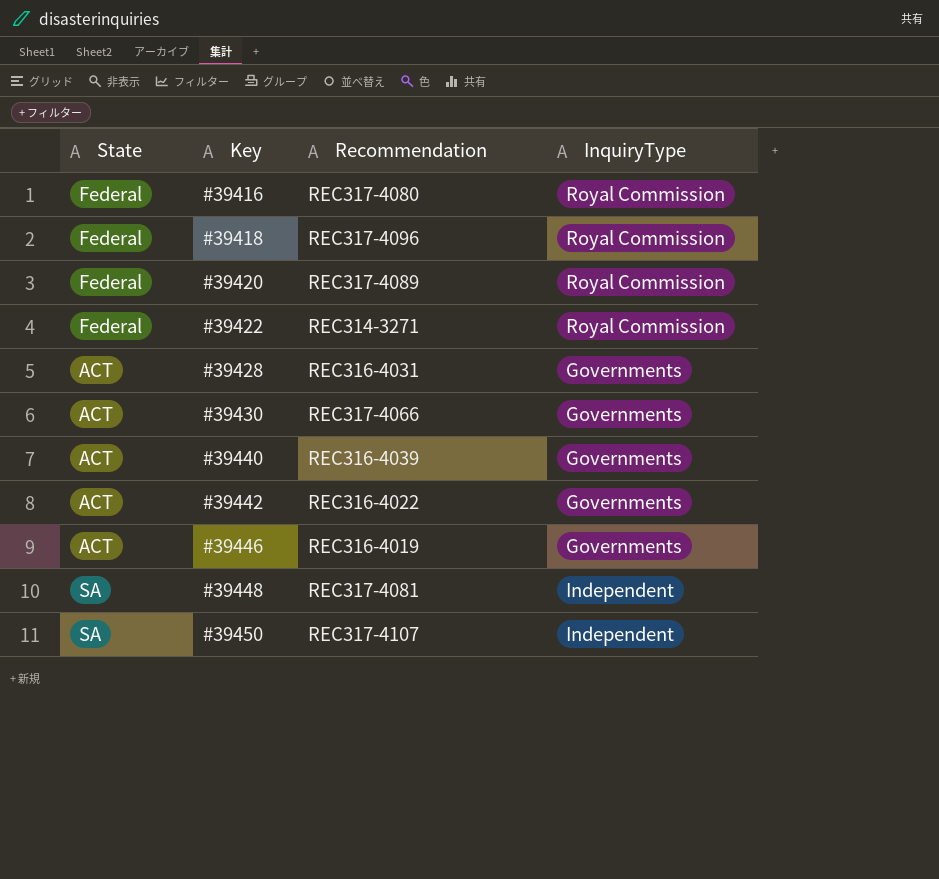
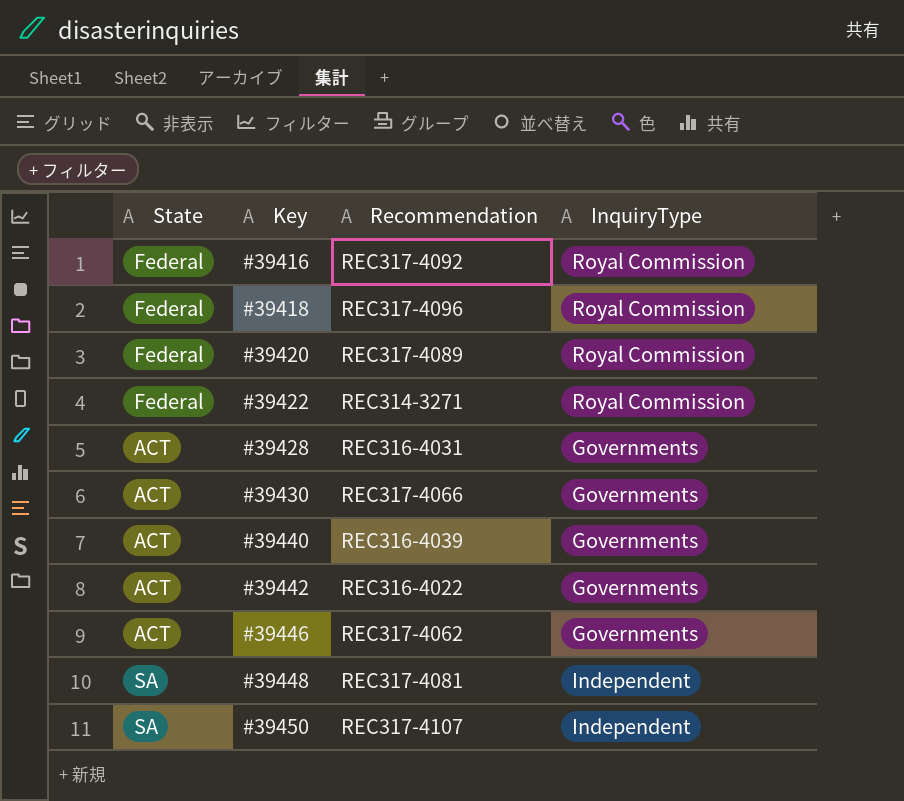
#39416 | Recommendation: REC317-4080 -> REC317-4092
#39446 | Recommendation: REC316-4019 -> REC317-4062

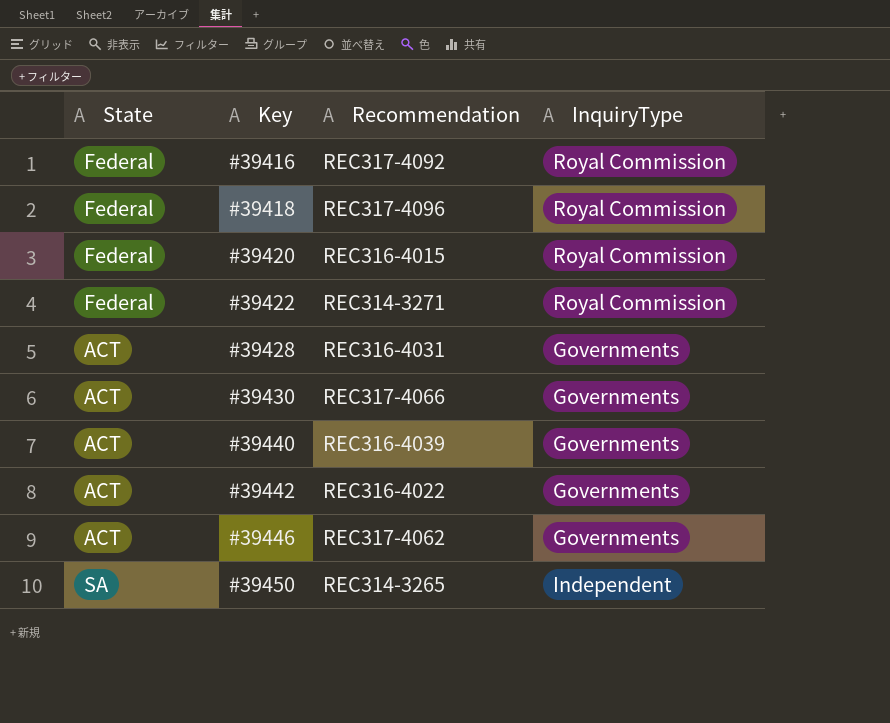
row #39448: SA | REC317-4081 | Independent -> none
#39420 | Recommendation: REC317-4089 -> REC316-4015
#39450 | Recommendation: REC317-4107 -> REC314-3265

